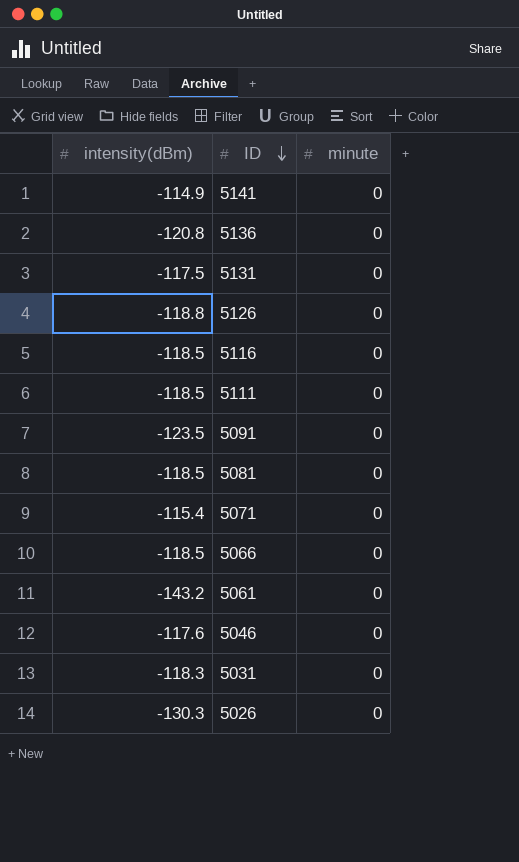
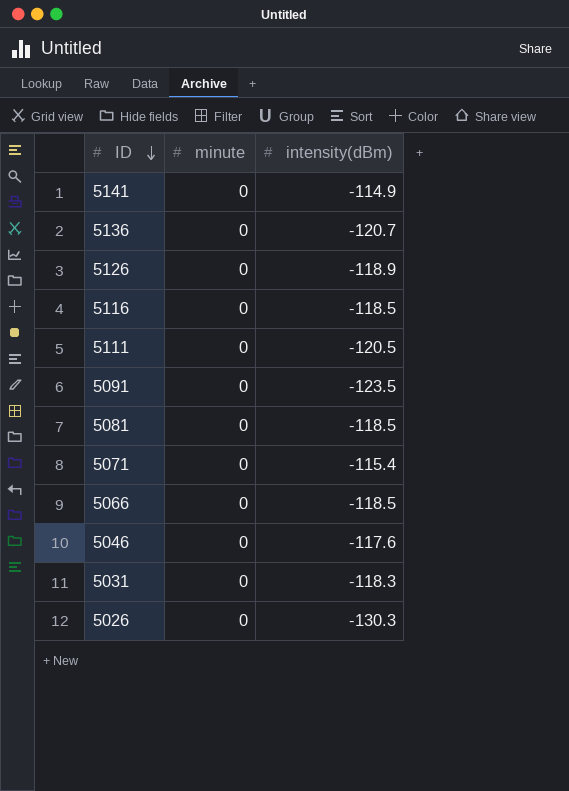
column intensity(dBm) | position: 1 -> 3
row 5131: -117.5 | 0 -> none
row 5061: -143.2 | 0 -> none
5136 | intensity(dBm): -120.8 -> -120.7
5126 | intensity(dBm): -118.8 -> -118.9
5111 | intensity(dBm): -118.5 -> -120.5

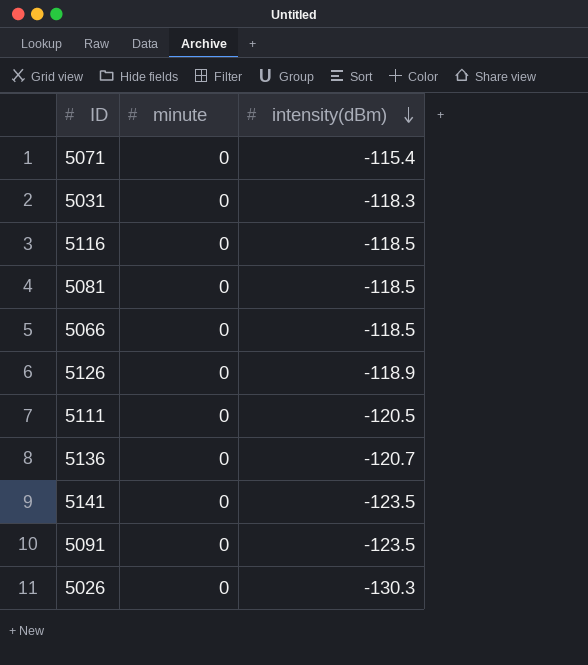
row order: ID descending -> intensity(dBm) descending
row 5046: 0 | -117.6 -> none
5141 | intensity(dBm): -114.9 -> -123.5

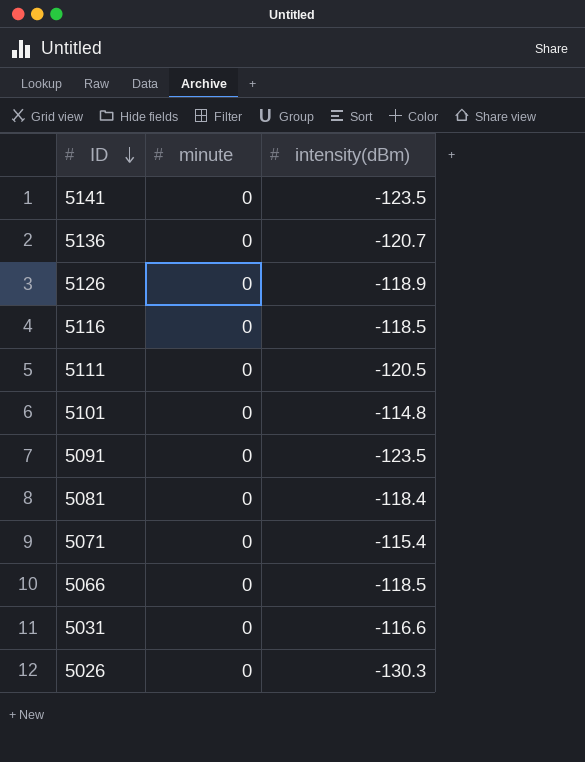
row order: intensity(dBm) descending -> ID descending
row 5101: none -> 0 | -114.8
5081 | intensity(dBm): -118.5 -> -118.4
5031 | intensity(dBm): -118.3 -> -116.6

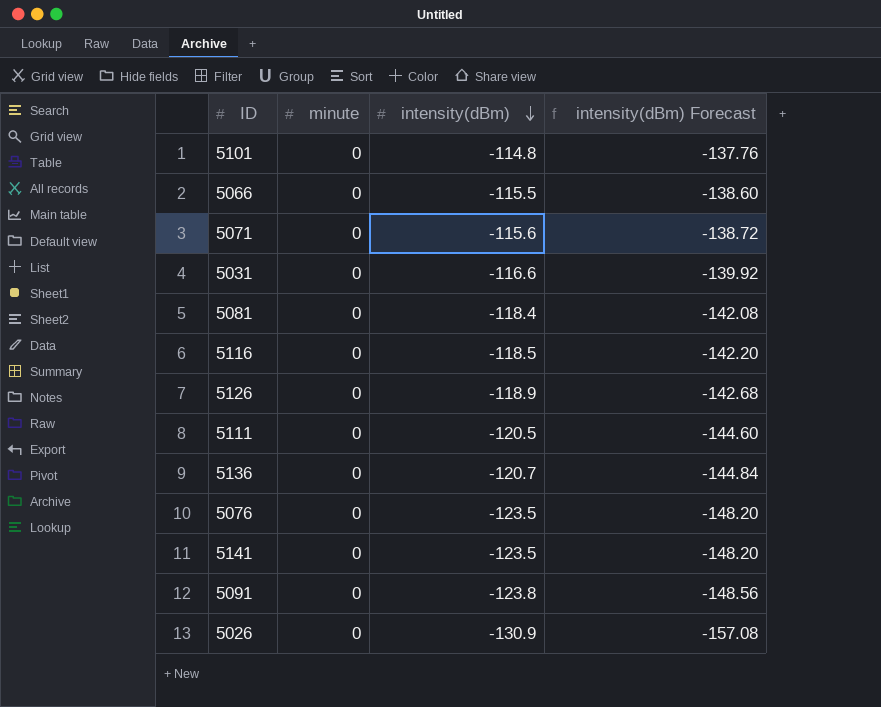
row order: ID descending -> intensity(dBm) descending
column intensity(dBm) Forecast | formula: none -> [intensity(dBm)] * 1.2
5066 | intensity(dBm): -118.5 -> -115.5
5071 | intensity(dBm): -115.4 -> -115.6
row 5076: none -> 0 | -123.5 | -148.20
5091 | intensity(dBm): -123.5 -> -123.8
5026 | intensity(dBm): -130.3 -> -130.9

